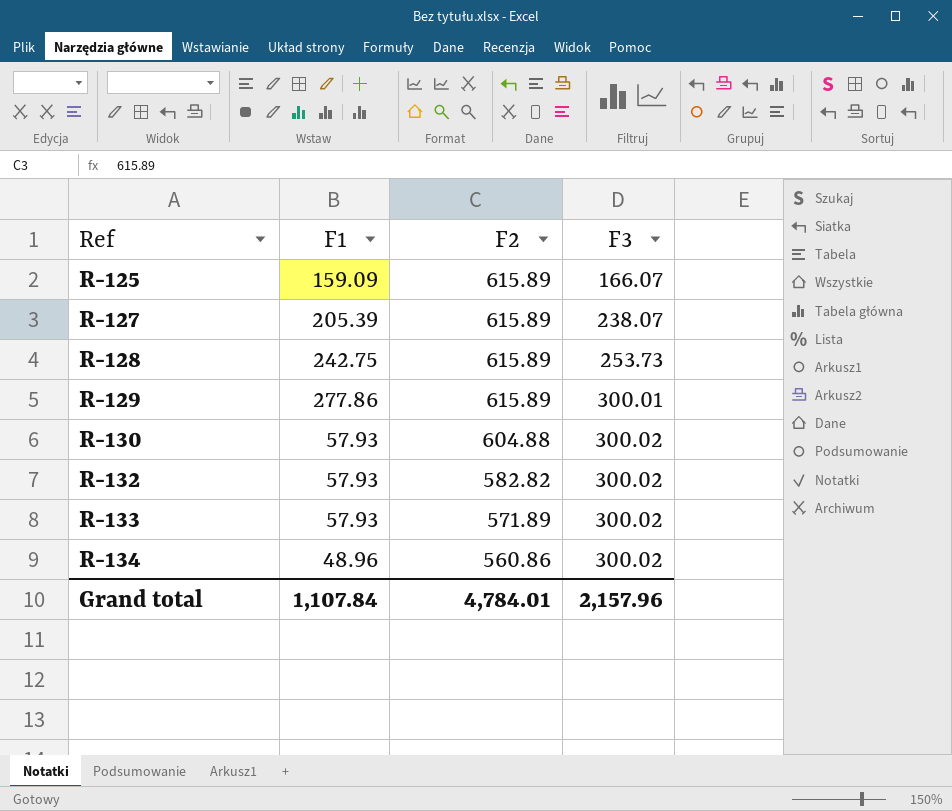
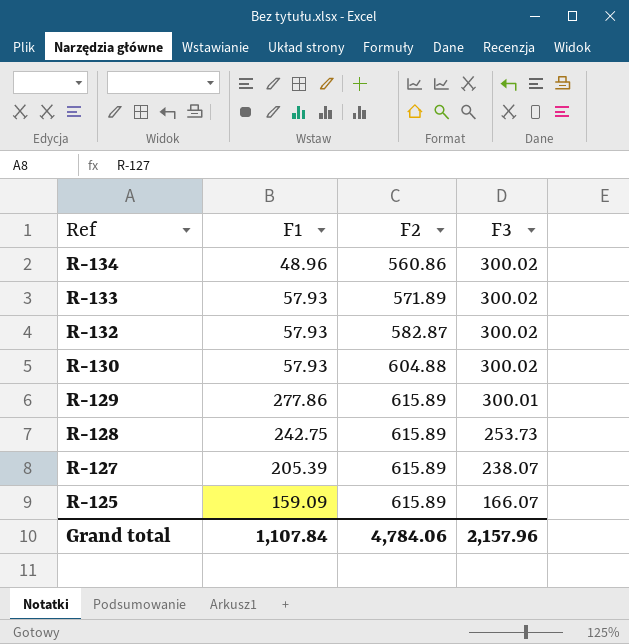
row order: Ref ascending -> Ref descending
R-132 | F2: 582.82 -> 582.87
Grand total | F2: 4,784.01 -> 4,784.06

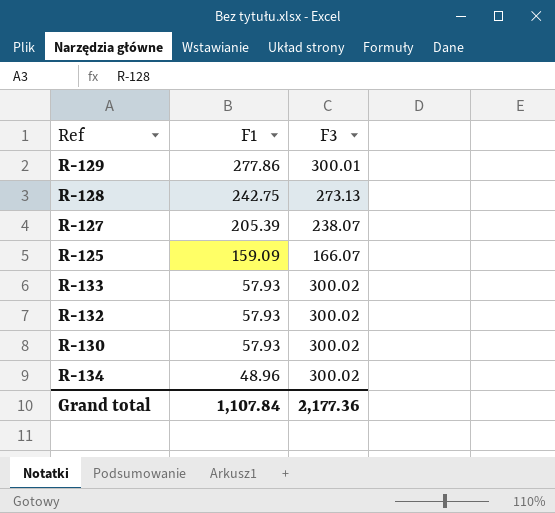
row order: Ref descending -> F1 descending
column F2 | position: 3 -> none
R-128 | F3: 253.73 -> 273.13
Grand total | F3: 2,157.96 -> 2,177.36

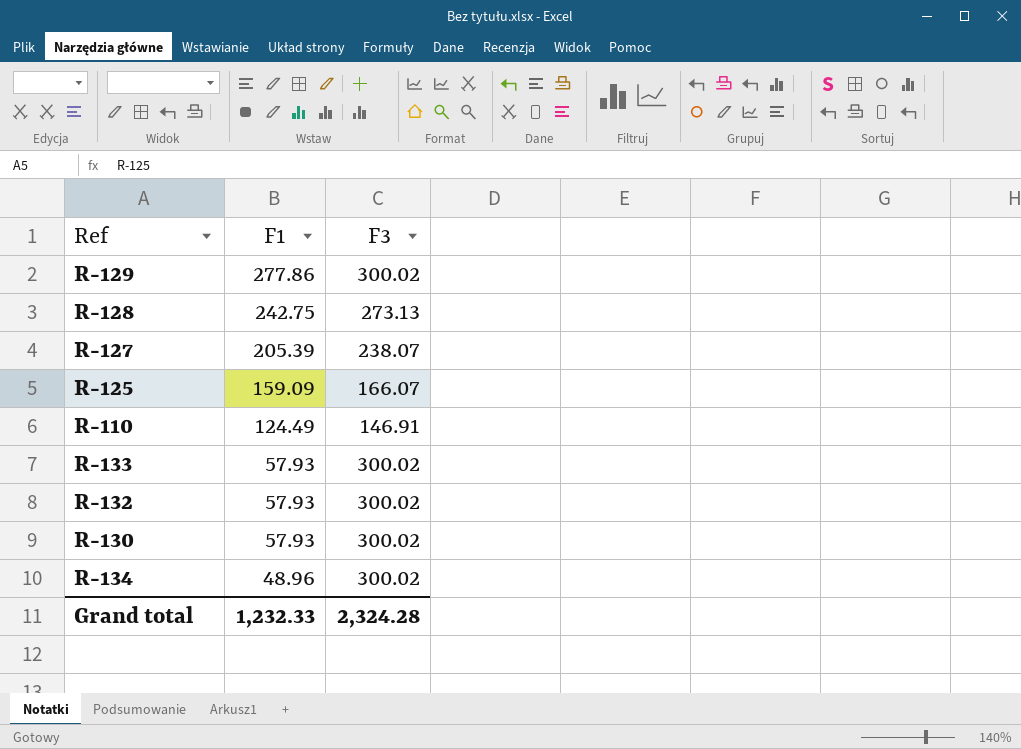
R-129 | F3: 300.01 -> 300.02
row R-110: none -> 124.49 | 146.91
Grand total | F1: 1,107.84 -> 1,232.33
Grand total | F3: 2,177.36 -> 2,324.28

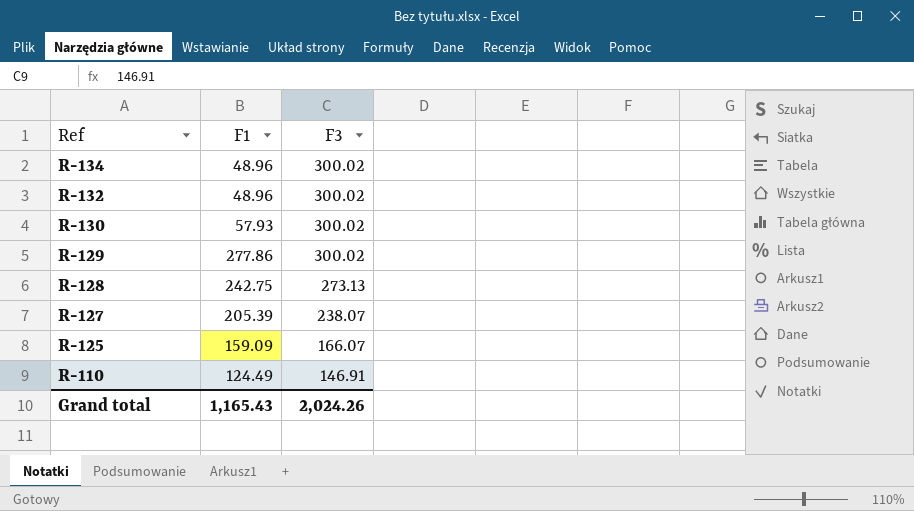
row order: F1 descending -> Ref descending
row R-133: 57.93 | 300.02 -> none
R-132 | F1: 57.93 -> 48.96
Grand total | F1: 1,232.33 -> 1,165.43
Grand total | F3: 2,324.28 -> 2,024.26

